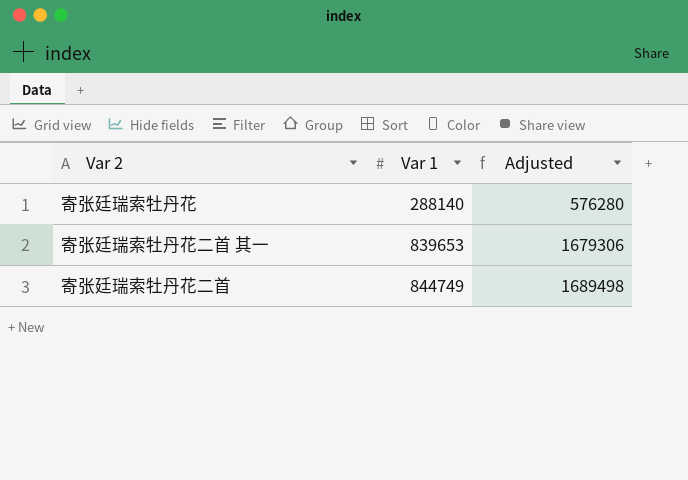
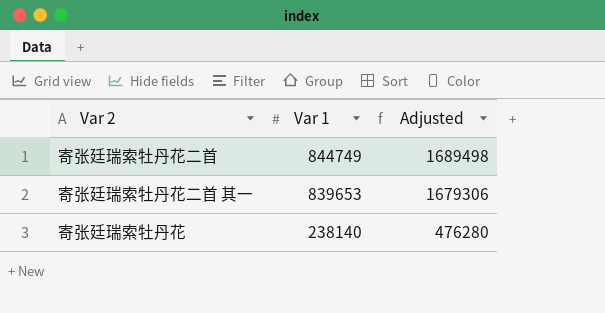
row order: Var 1 ascending -> Var 1 descending
寄张廷瑞索牡丹花 | Var 1: 288140 -> 238140
寄张廷瑞索牡丹花 | Adjusted: 576280 -> 476280

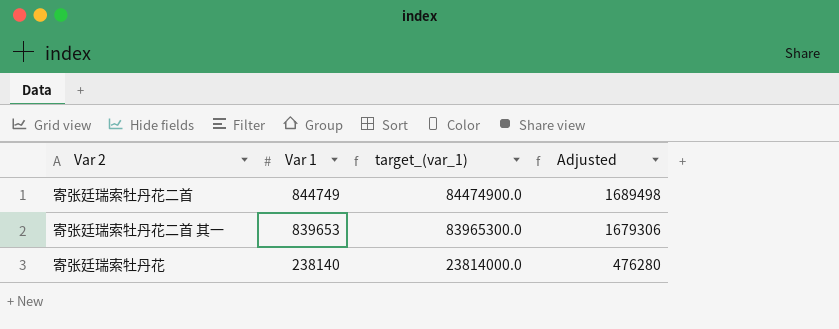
column target_(var_1) | formula: none -> [Var 1] * 100

